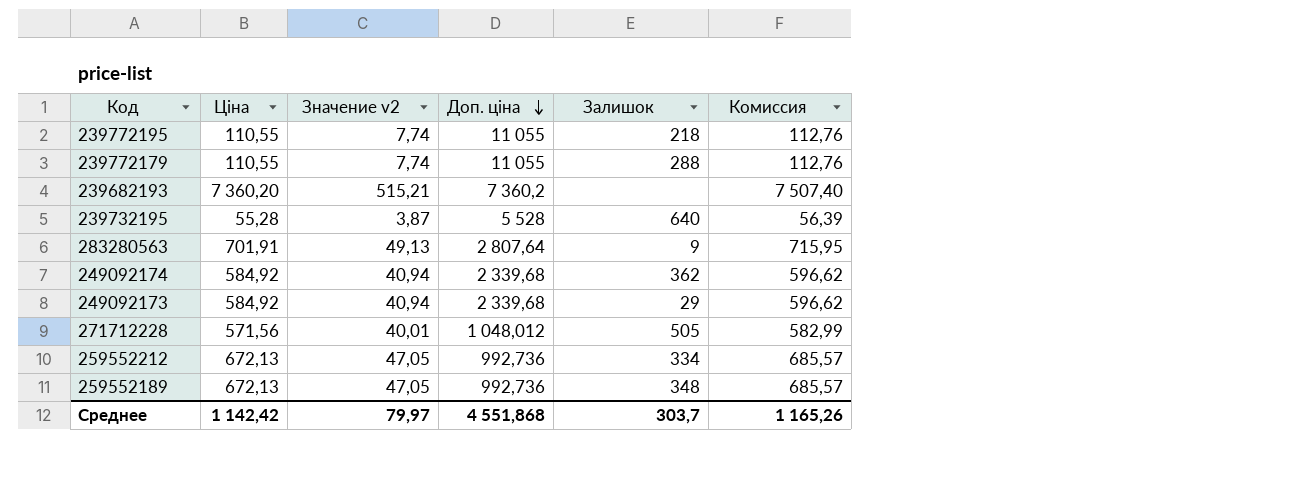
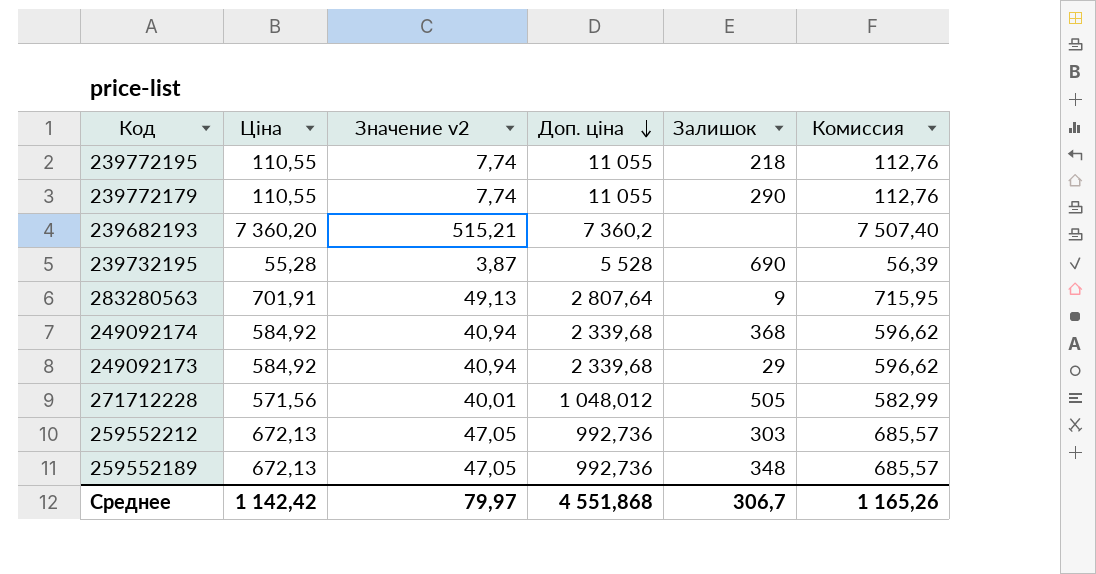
239772179 | Залишок: 288 -> 290
239732195 | Залишок: 640 -> 690
249092174 | Залишок: 362 -> 368
259552212 | Залишок: 334 -> 303
Среднее | Залишок: 303,7 -> 306,7

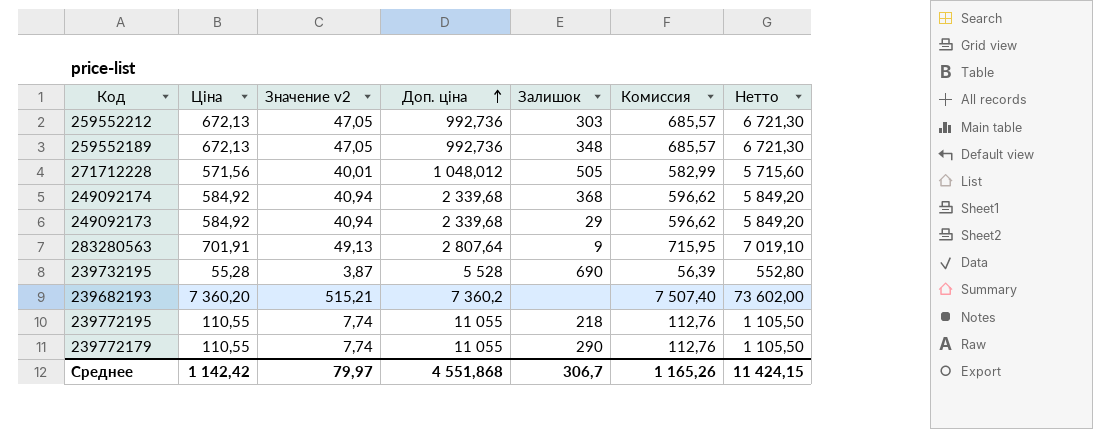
row order: Доп. ціна descending -> Доп. ціна ascending
column Нетто | formula: none -> [Ціна] * 10

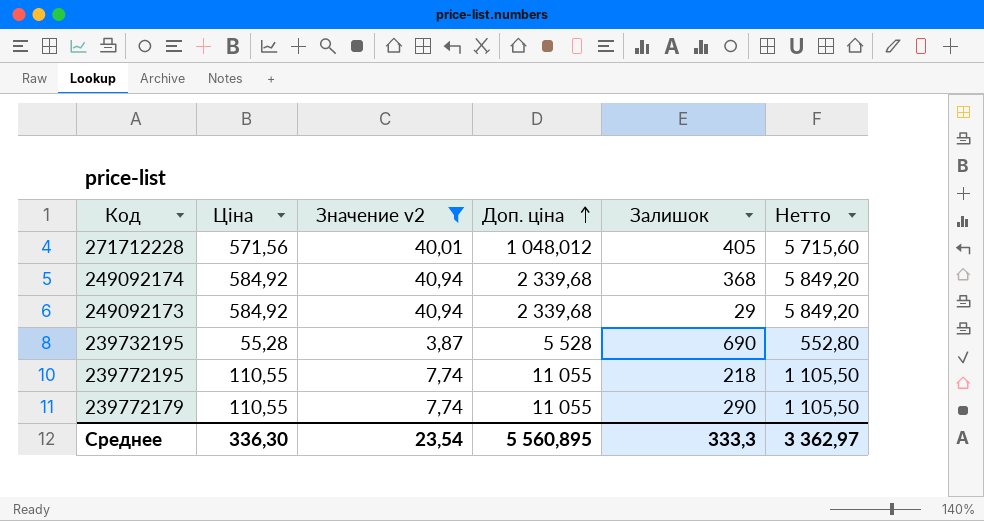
filter: none -> Значение v2 <= 40,94
column Комиссия | formula: [Ціна] * 1,02 -> none
271712228 | Залишок: 505 -> 405
Среднее | Ціна: 1 142,42 -> 336,30
Среднее | Значение v2: 79,97 -> 23,54
Среднее | Доп. ціна: 4 551,868 -> 5 560,895
Среднее | Залишок: 306,7 -> 333,3
Среднее | Нетто: 11 424,15 -> 3 362,97

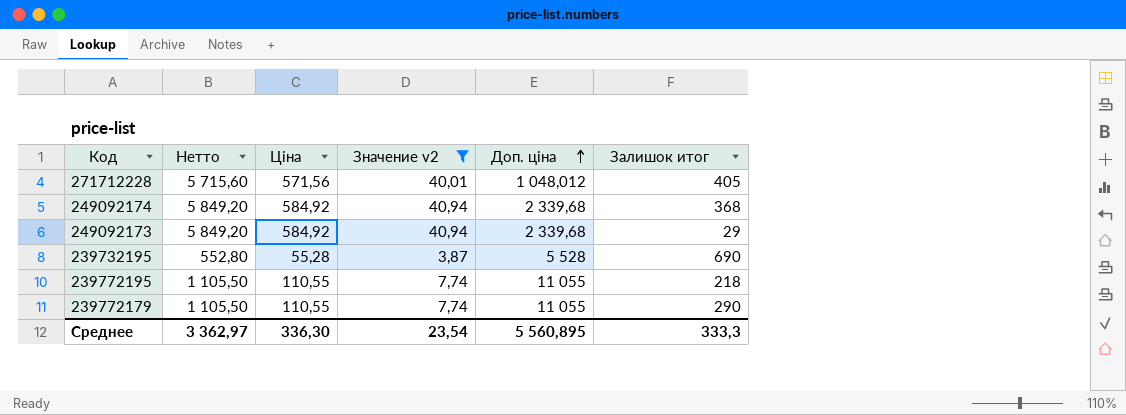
column Нетто | position: 6 -> 2
column name: Залишок -> Залишок итог

